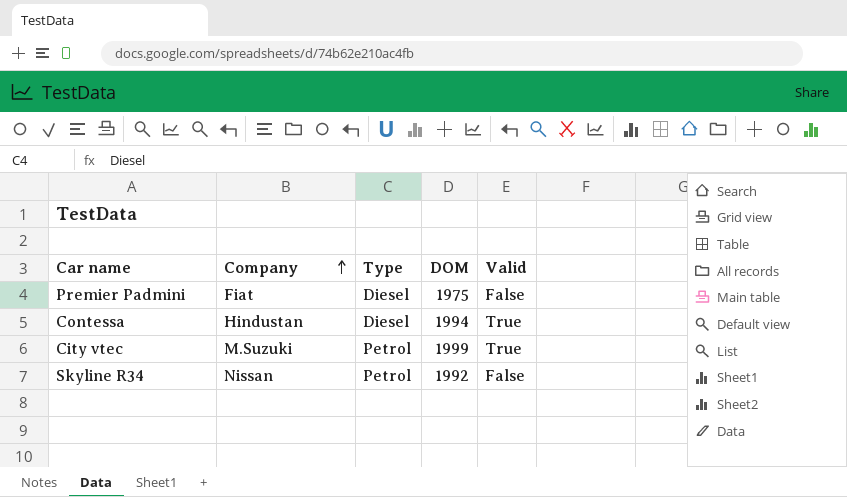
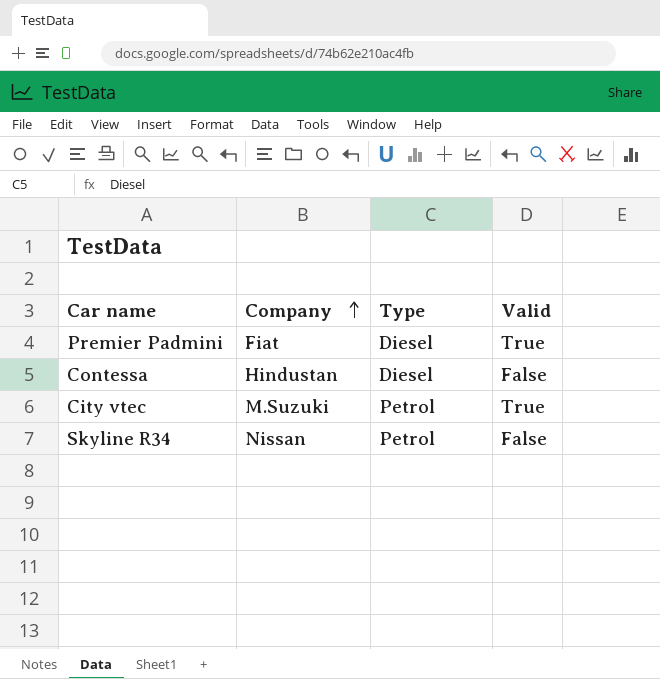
column DOM | position: 4 -> none
Premier Padmini | Valid: False -> True
Contessa | Valid: True -> False

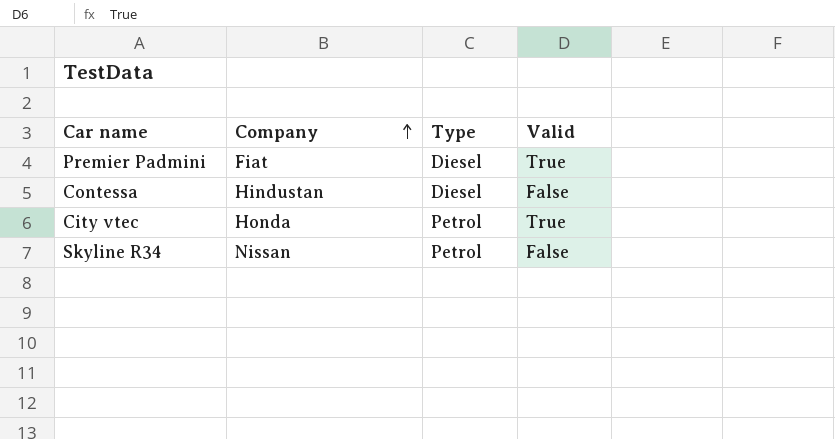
City vtec | Company: M.Suzuki -> Honda

